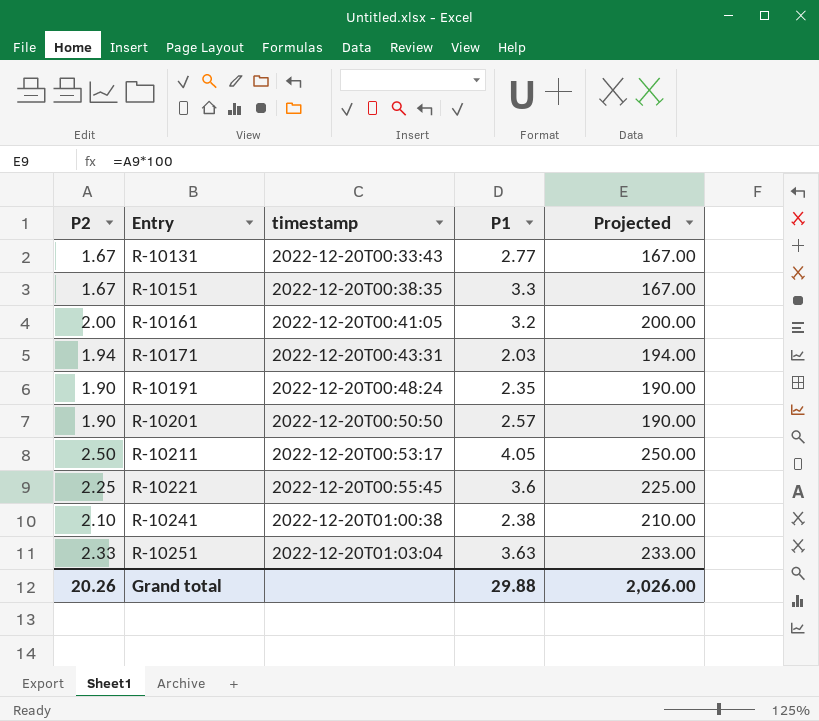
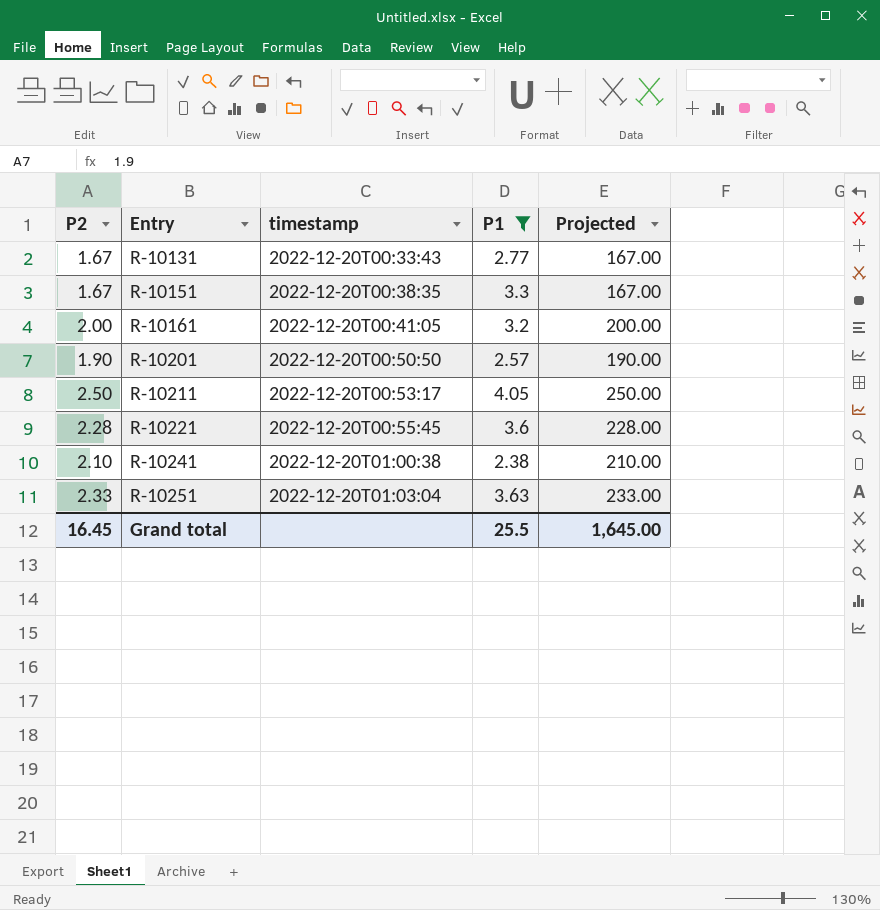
filter: none -> P1 >= 2.38
R-10221 | P2: 2.25 -> 2.28
R-10221 | Projected: 225.00 -> 228.00
Grand total | P2: 20.26 -> 16.45
Grand total | P1: 29.88 -> 25.5
Grand total | Projected: 2,026.00 -> 1,645.00

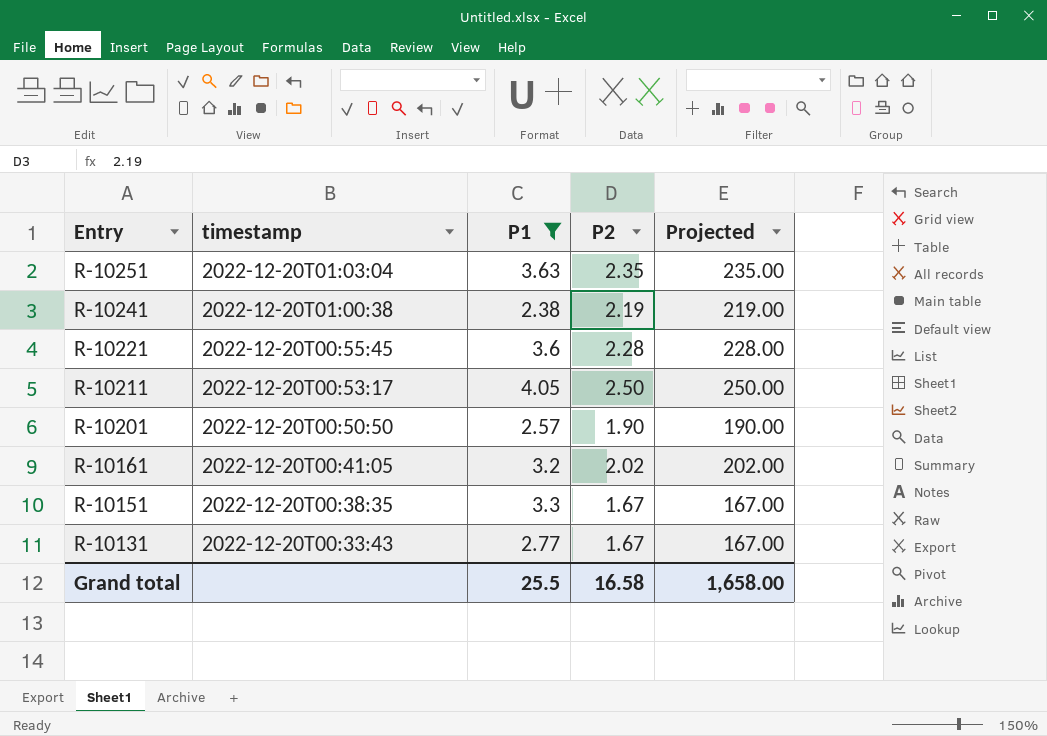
row order: Entry ascending -> Entry descending
column P2 | position: 1 -> 4
R-10251 | P2: 2.33 -> 2.35
R-10251 | Projected: 233.00 -> 235.00
R-10241 | P2: 2.10 -> 2.19
R-10241 | Projected: 210.00 -> 219.00
R-10161 | P2: 2.00 -> 2.02
R-10161 | Projected: 200.00 -> 202.00
Grand total | P2: 16.45 -> 16.58
Grand total | Projected: 1,645.00 -> 1,658.00

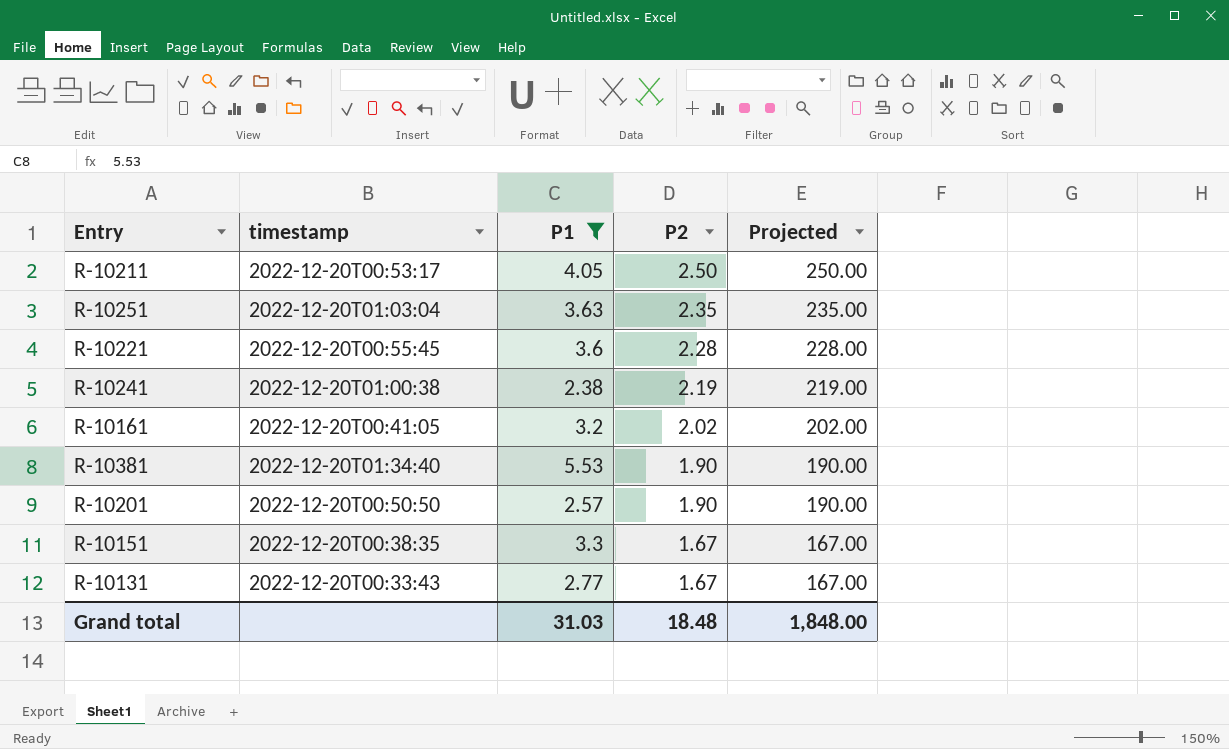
row order: Entry descending -> P2 descending
row R-10381: none -> 2022-12-20T01:34:40 | 5.53 | 1.90 | 190.00
Grand total | P1: 25.5 -> 31.03
Grand total | P2: 16.58 -> 18.48
Grand total | Projected: 1,658.00 -> 1,848.00

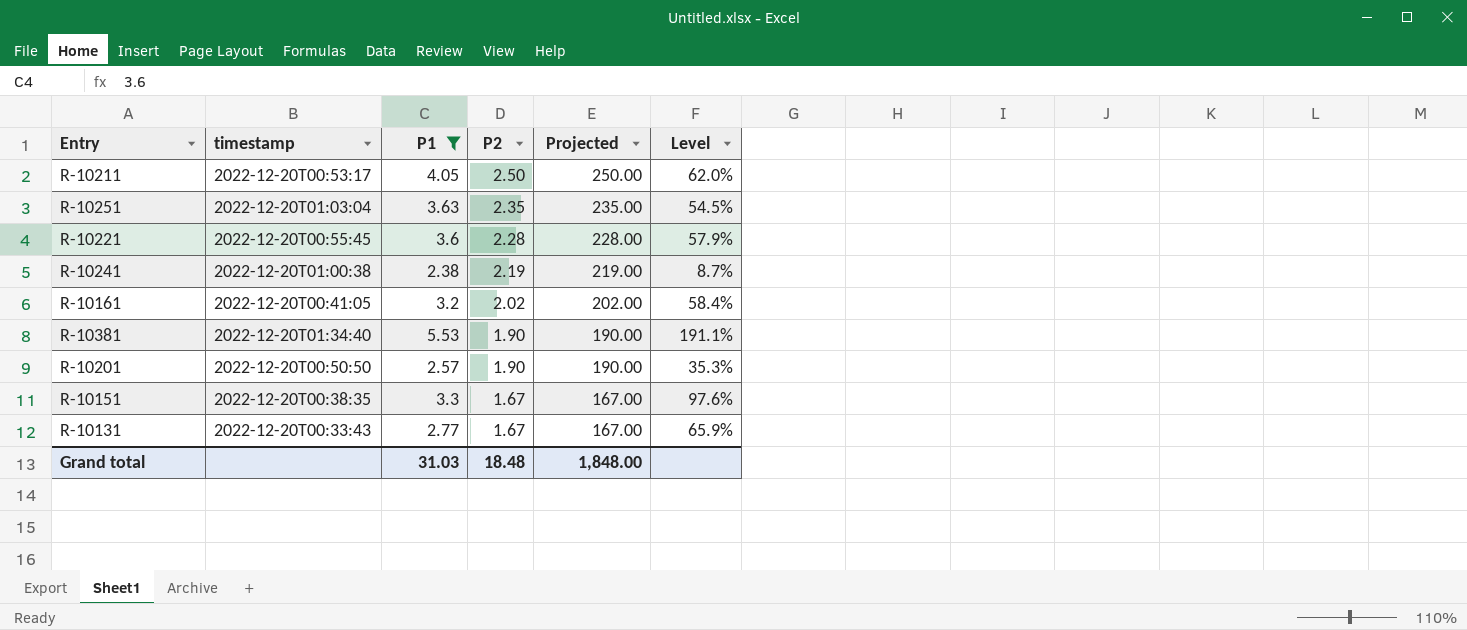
column Level | formula: none -> ([P1] - [P2]) / [P2]

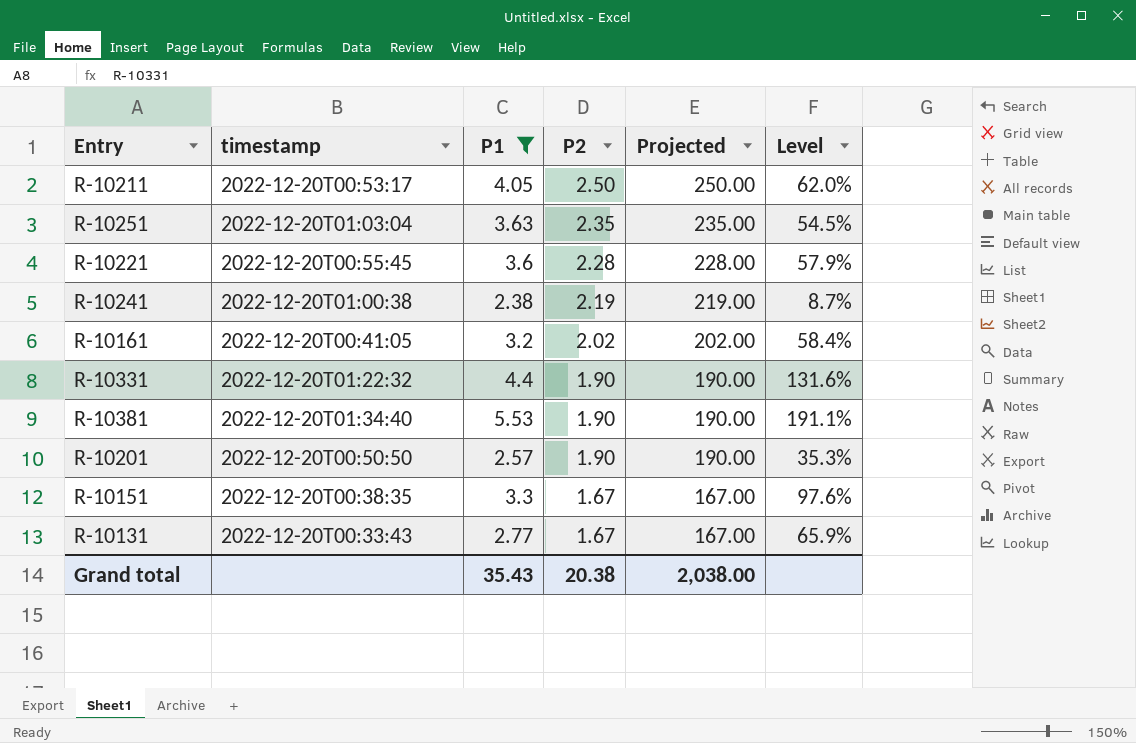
row R-10331: none -> 2022-12-20T01:22:32 | 4.4 | 1.90 | 190.00 | 131.6%
Grand total | P1: 31.03 -> 35.43
Grand total | P2: 18.48 -> 20.38
Grand total | Projected: 1,848.00 -> 2,038.00

